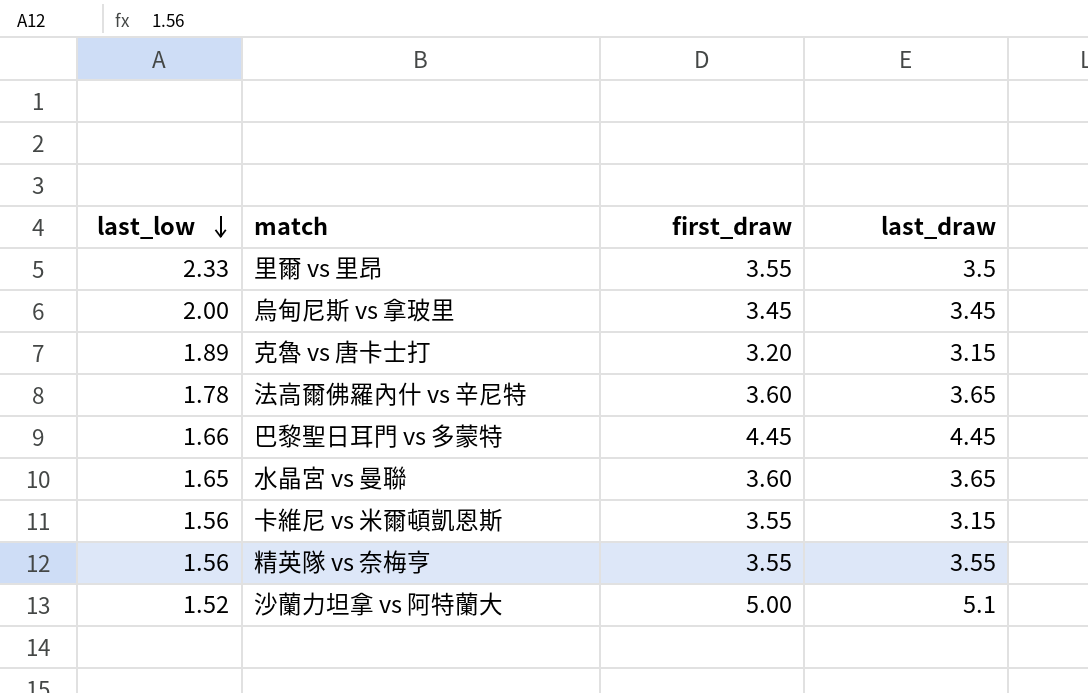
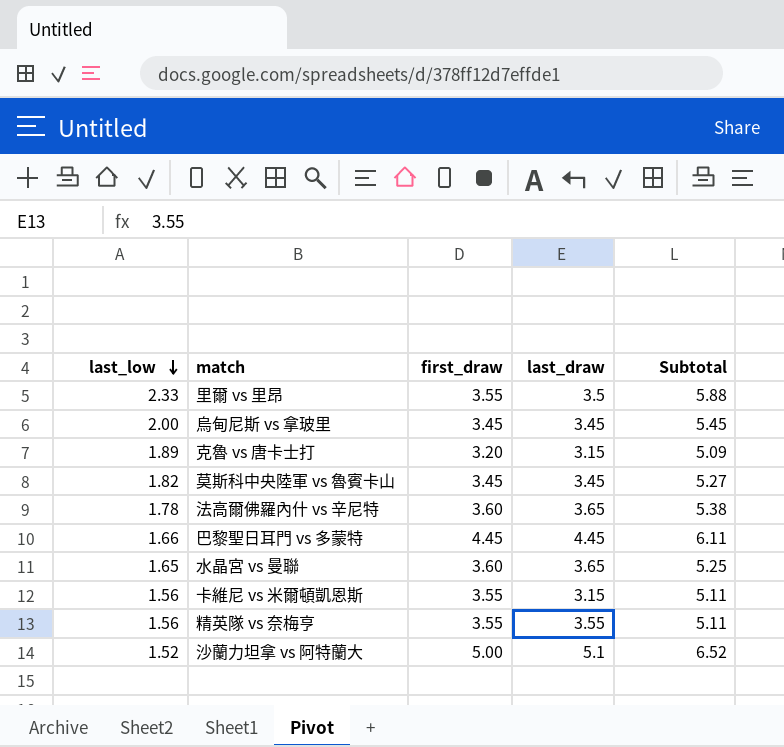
column Subtotal | formula: none -> [last_low] + [first_draw]
row 莫斯科中央陸軍 vs 魯賓卡山: none -> 1.82 | 3.45 | 3.45 | 5.27

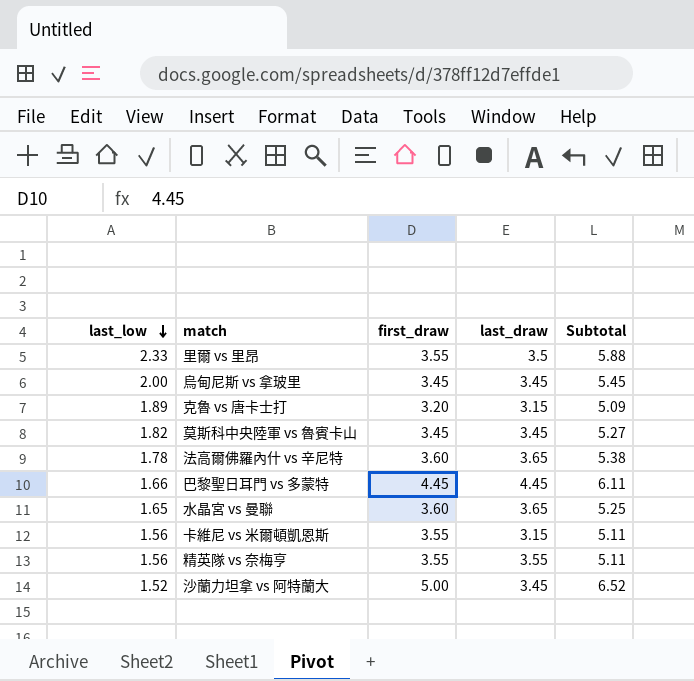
沙蘭力坦拿 vs 阿特蘭大 | last_draw: 5.1 -> 3.45

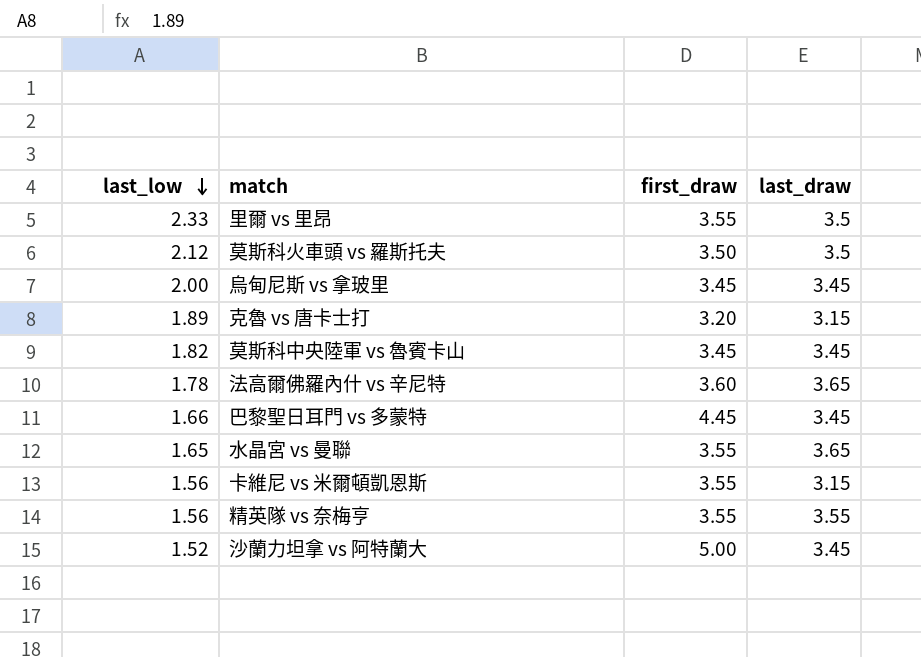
column Subtotal | formula: [last_low] + [first_draw] -> none
row 莫斯科火車頭 vs 羅斯托夫: none -> 2.12 | 3.50 | 3.5
巴黎聖日耳門 vs 多蒙特 | last_draw: 4.45 -> 3.45
水晶宮 vs 曼聯 | first_draw: 3.60 -> 3.55

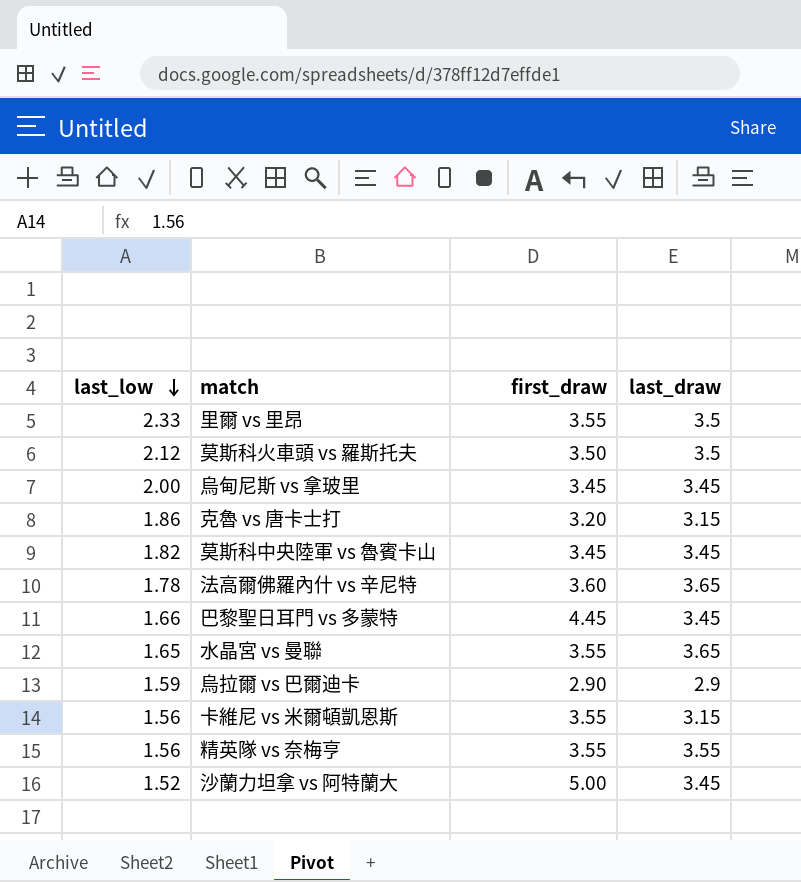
克魯 vs 唐卡士打 | last_low: 1.89 -> 1.86
row 烏拉爾 vs 巴爾迪卡: none -> 1.59 | 2.90 | 2.9

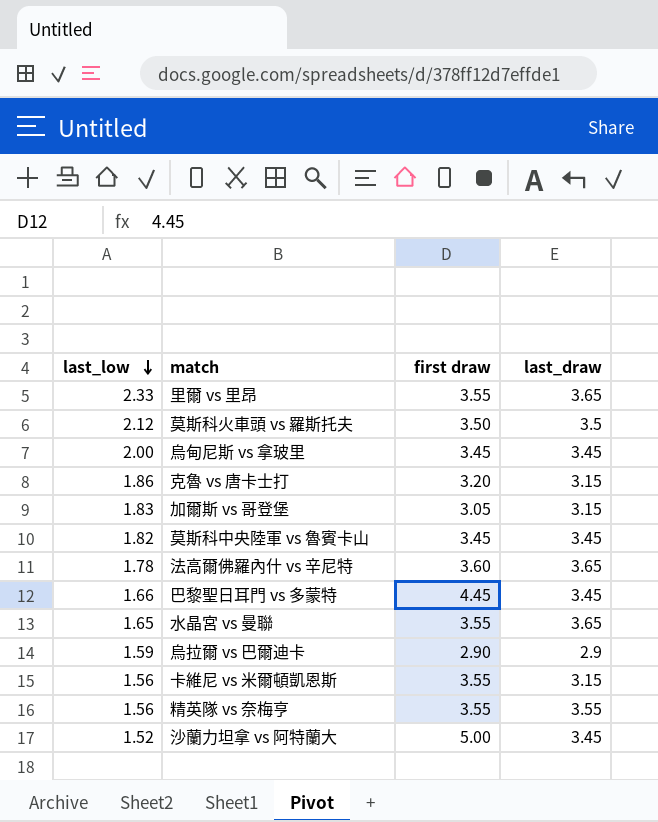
column name: first_draw -> first draw
里爾 vs 里昂 | last_draw: 3.5 -> 3.65
row 加爾斯 vs 哥登堡: none -> 1.83 | 3.05 | 3.15

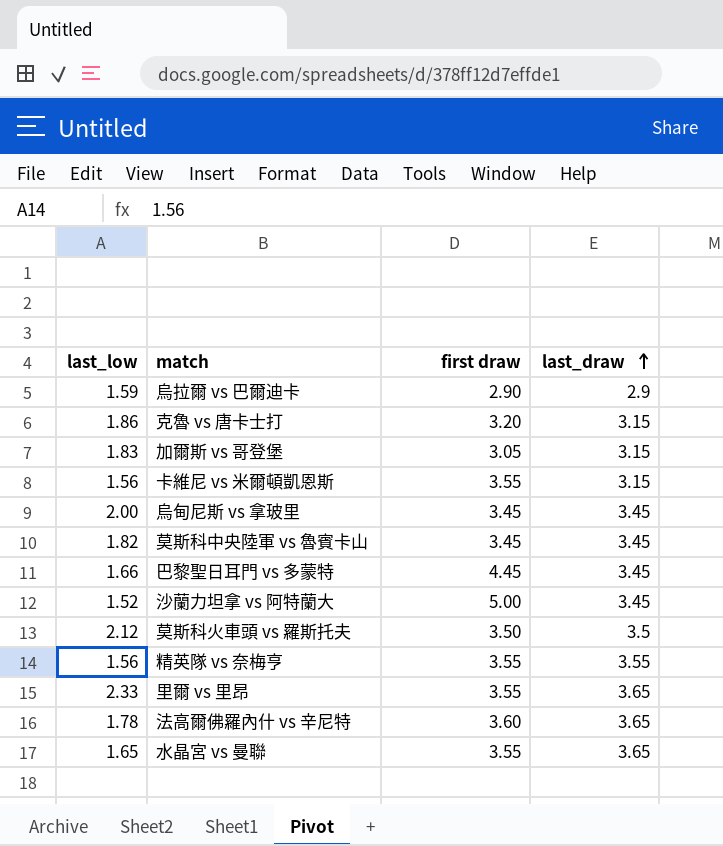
row order: last_low descending -> last_draw ascending

